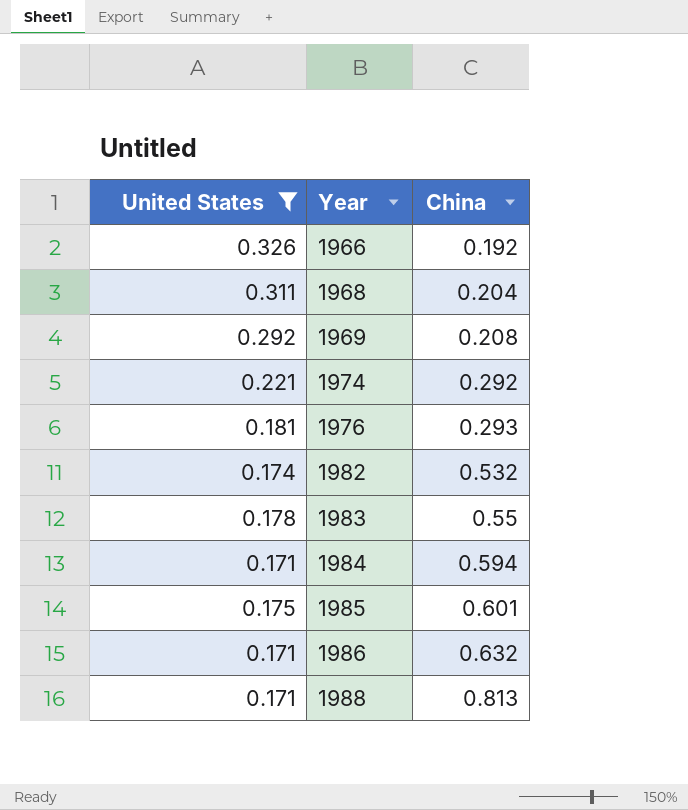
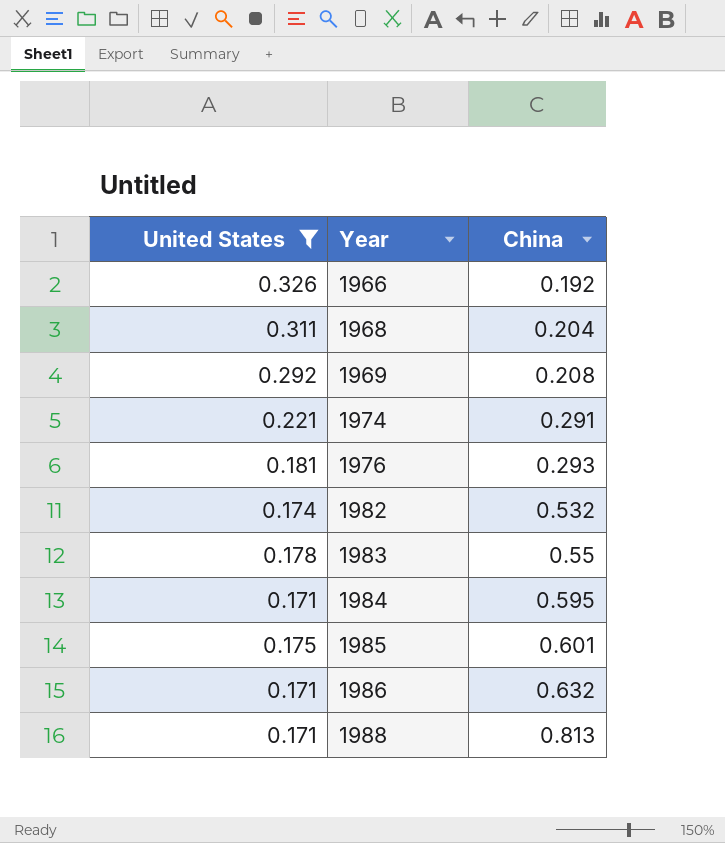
1974 | China: 0.292 -> 0.291
1984 | China: 0.594 -> 0.595

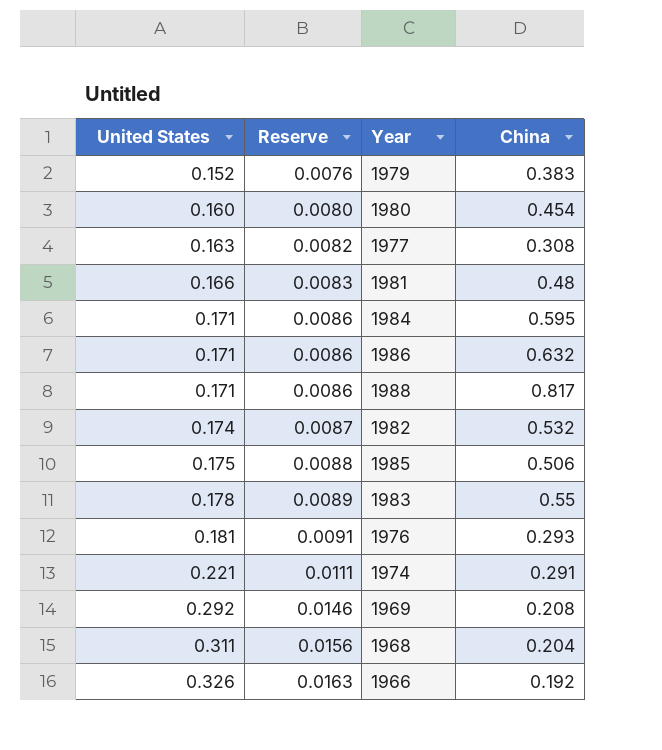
filter: United States >= 0.171 -> none
row order: Year ascending -> United States ascending
column Reserve | formula: none -> [United States] * 0.05
1988 | China: 0.813 -> 0.817
1985 | China: 0.601 -> 0.506

